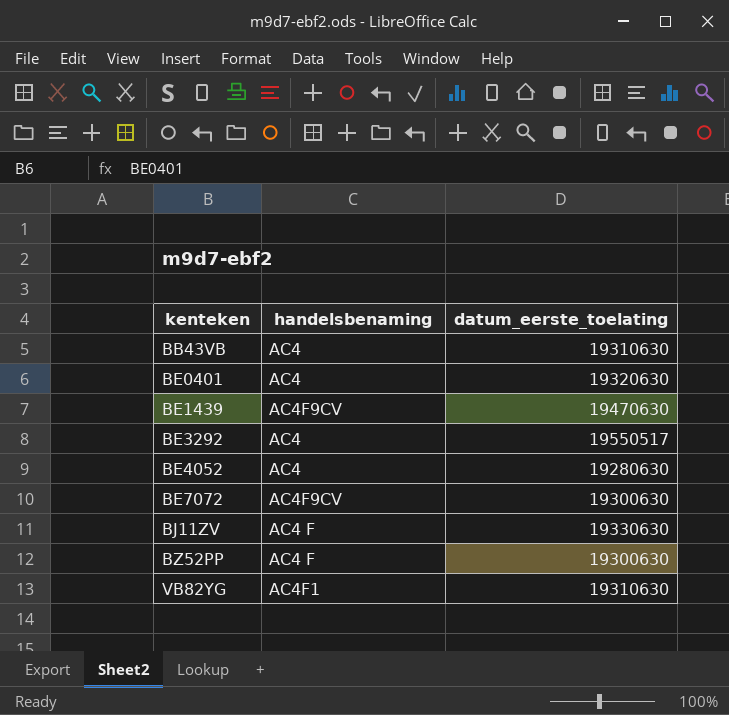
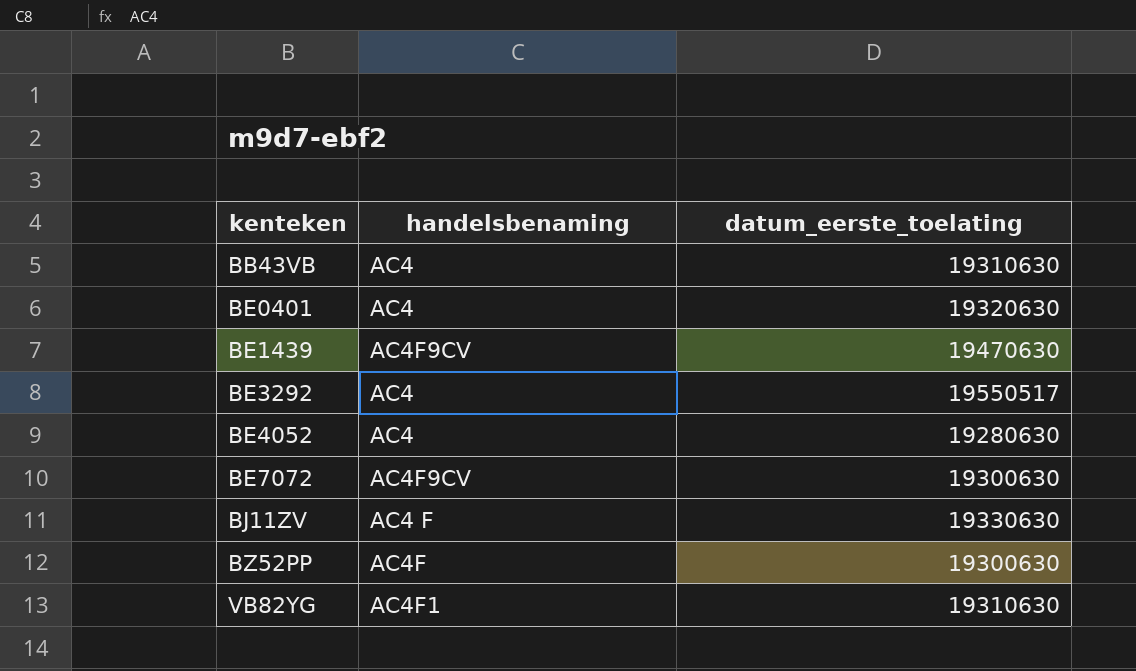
BZ52PP | handelsbenaming: AC4 F -> AC4F

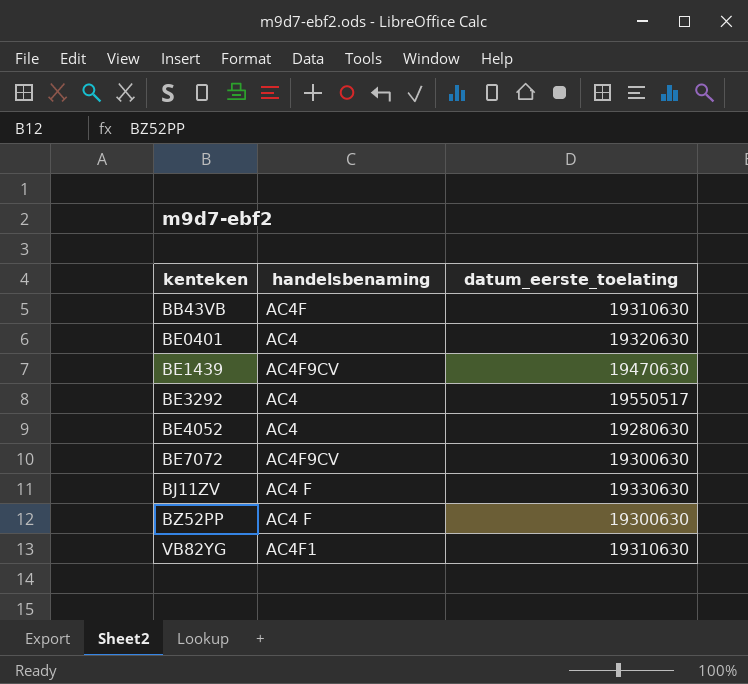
BB43VB | handelsbenaming: AC4 -> AC4F
BZ52PP | handelsbenaming: AC4F -> AC4 F

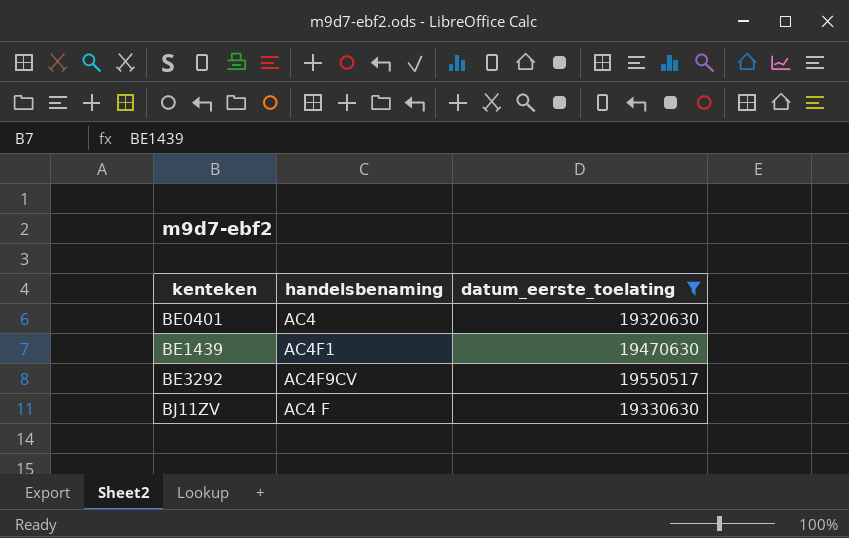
filter: none -> datum_eerste_toelating >= 19320630
BE1439 | handelsbenaming: AC4F9CV -> AC4F1
BE3292 | handelsbenaming: AC4 -> AC4F9CV

